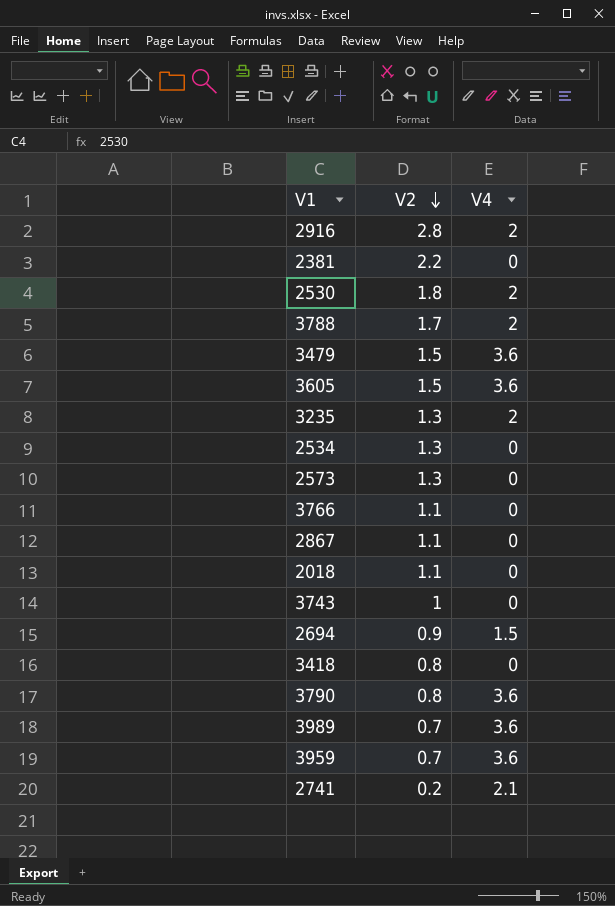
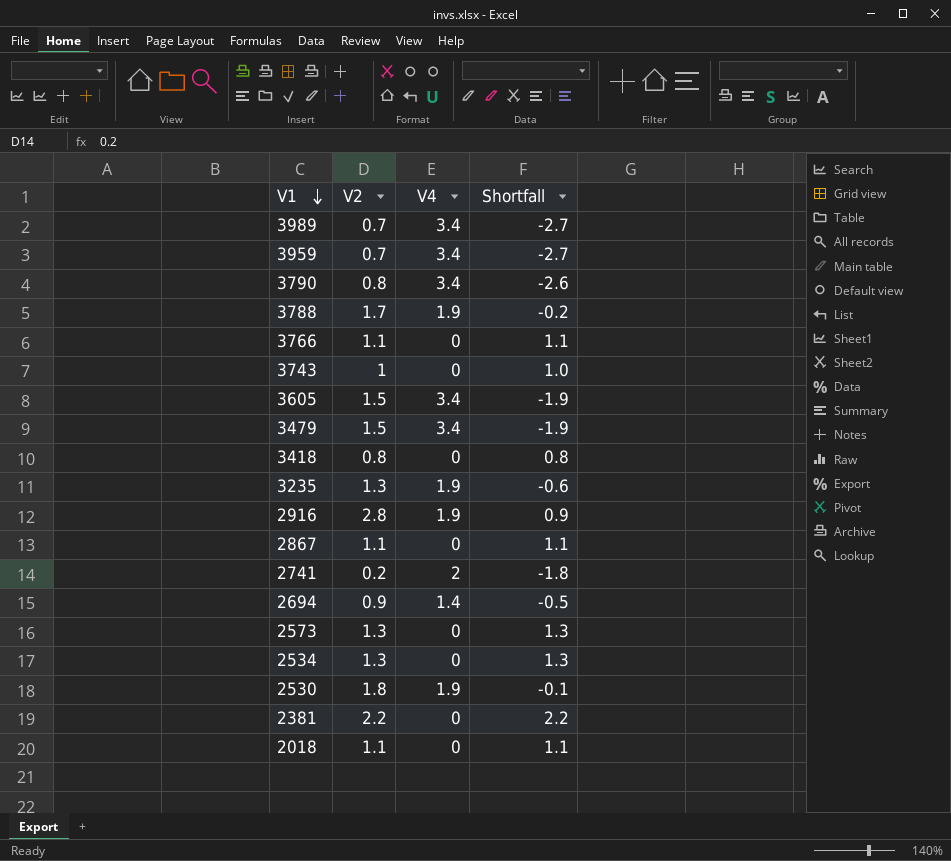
row order: V2 descending -> V1 descending
column Shortfall | formula: none -> [V2] - [V4]
3989 | V4: 3.6 -> 3.4
3959 | V4: 3.6 -> 3.4
3790 | V4: 3.6 -> 3.4
3788 | V4: 2 -> 1.9
3605 | V4: 3.6 -> 3.4
3479 | V4: 3.6 -> 3.4
3235 | V4: 2 -> 1.9
2916 | V4: 2 -> 1.9
2741 | V4: 2.1 -> 2
2694 | V4: 1.5 -> 1.4
2530 | V4: 2 -> 1.9

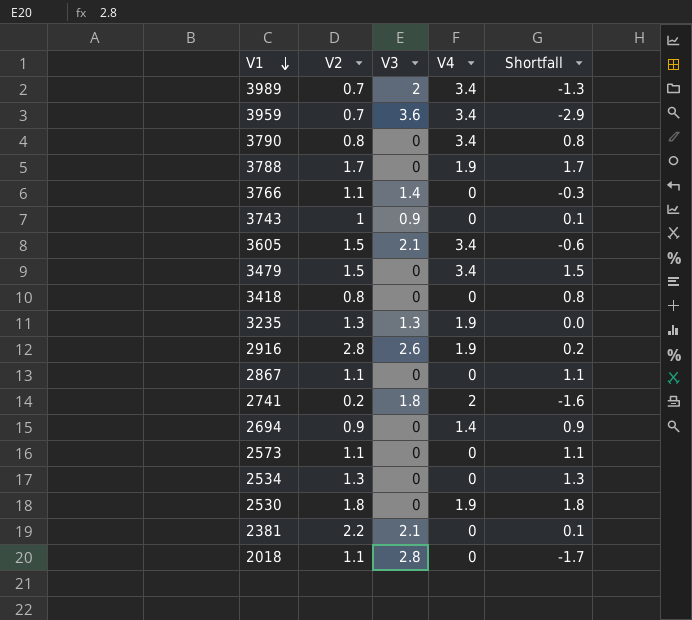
column V3 | position: none -> 3
column Shortfall | formula: [V2] - [V4] -> [V2] - [V3]
2573 | V2: 1.3 -> 1.1

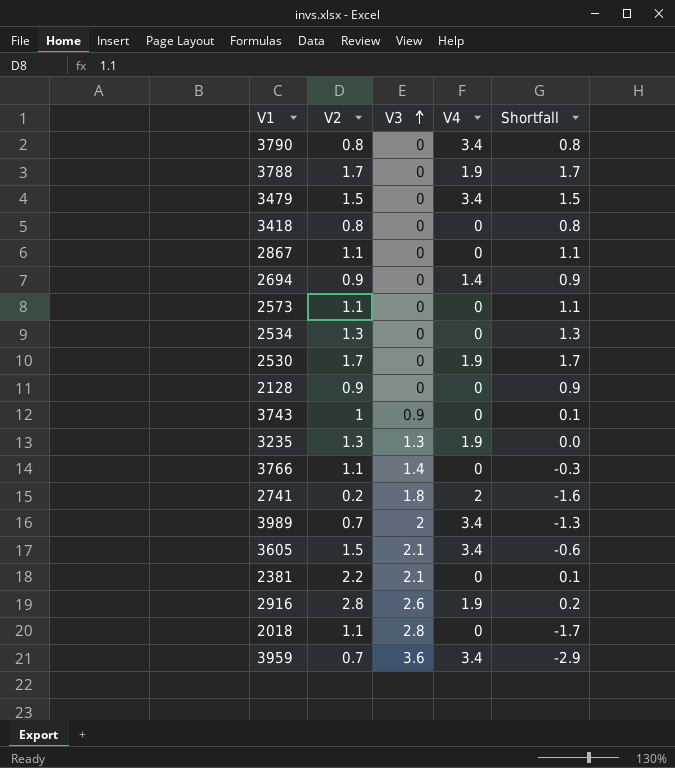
row order: V1 descending -> V3 ascending
2530 | V2: 1.8 -> 1.7
2530 | Shortfall: 1.8 -> 1.7
row 2128: none -> 0.9 | 0 | 0 | 0.9

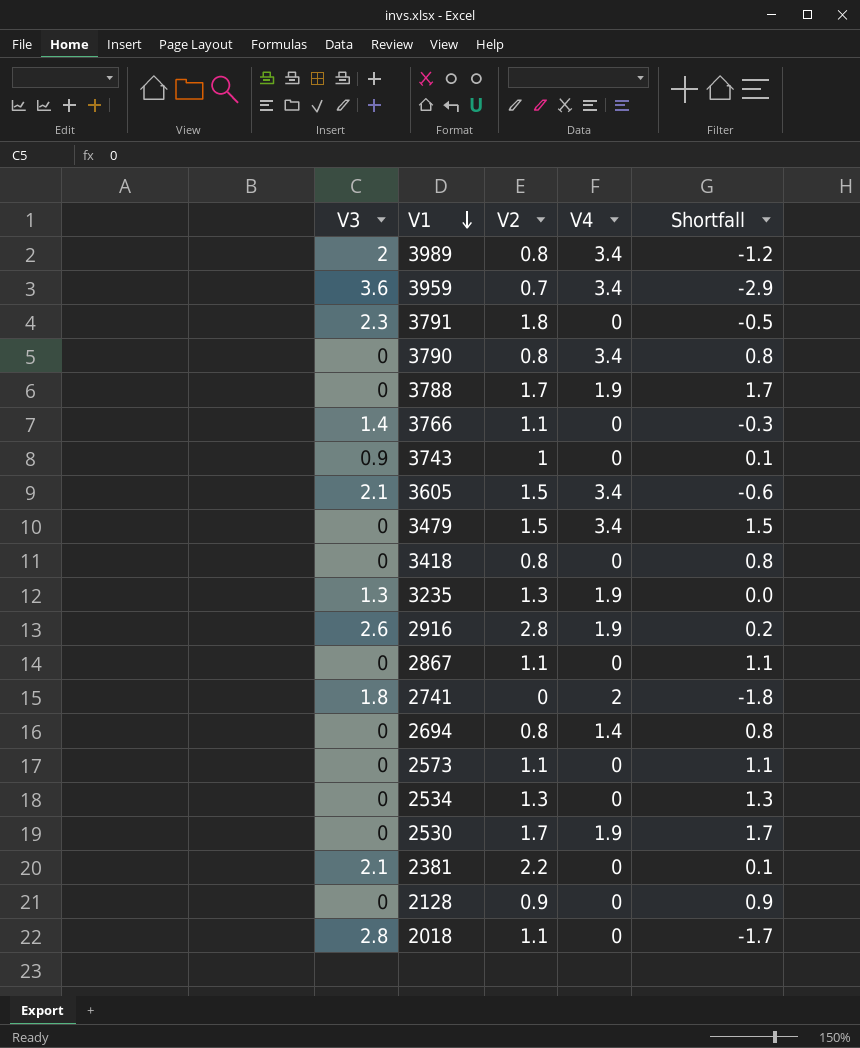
row order: V3 ascending -> V1 descending
column V3 | position: 3 -> 1
3989 | V2: 0.7 -> 0.8
3989 | Shortfall: -1.3 -> -1.2
row 3791: none -> 2.3 | 1.8 | 0 | -0.5
2741 | V2: 0.2 -> 0
2741 | Shortfall: -1.6 -> -1.8
2694 | V2: 0.9 -> 0.8
2694 | Shortfall: 0.9 -> 0.8

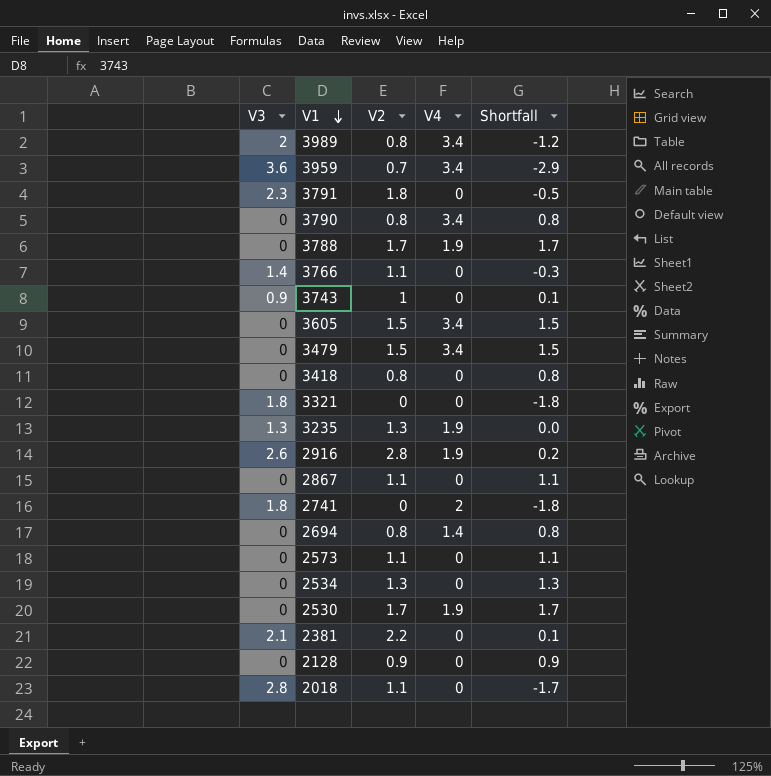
3605 | V3: 2.1 -> 0
3605 | Shortfall: -0.6 -> 1.5
row 3321: none -> 1.8 | 0 | 0 | -1.8

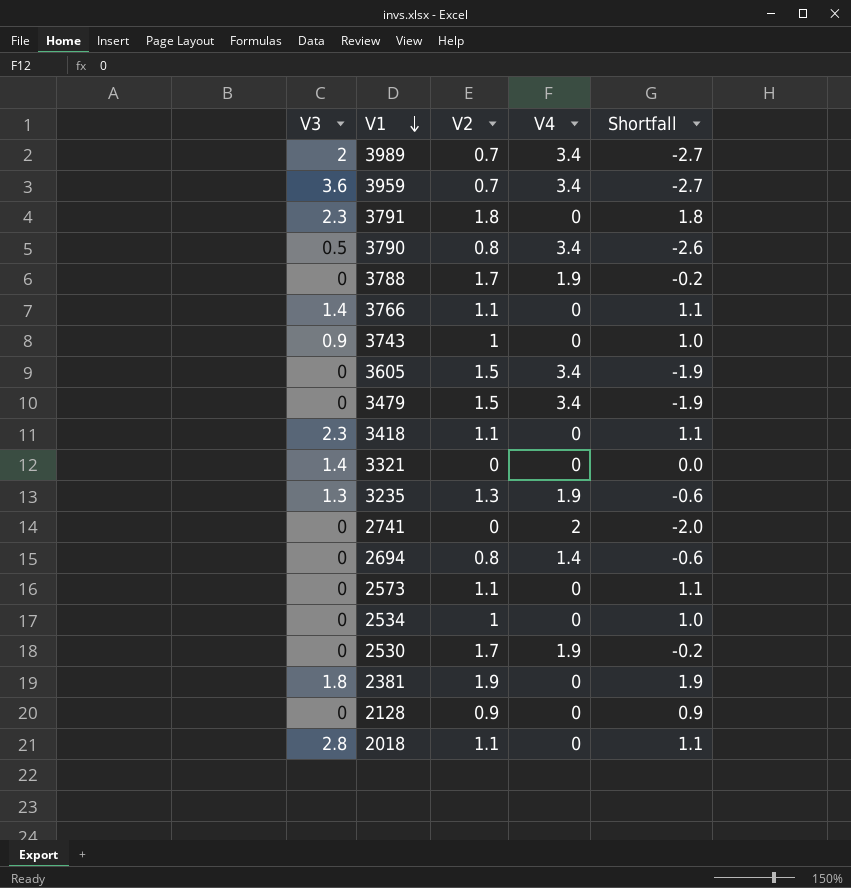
column Shortfall | formula: [V2] - [V3] -> [V2] - [V4]
row 2916: 2.6 | 2.8 | 1.9 | 0.2 -> none
row 2867: 0 | 1.1 | 0 | 1.1 -> none
3989 | V2: 0.8 -> 0.7
3790 | V3: 0 -> 0.5
3418 | V3: 0 -> 2.3
3418 | V2: 0.8 -> 1.1
3321 | V3: 1.8 -> 1.4
2741 | V3: 1.8 -> 0
2534 | V2: 1.3 -> 1
2381 | V3: 2.1 -> 1.8
2381 | V2: 2.2 -> 1.9

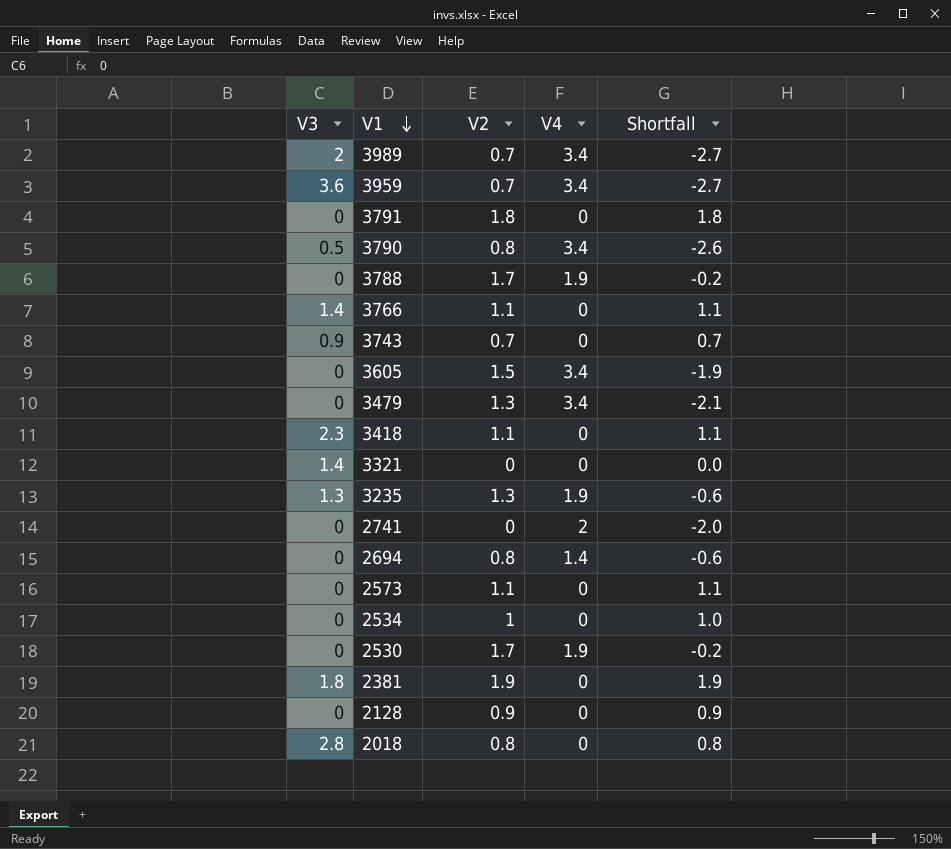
3791 | V3: 2.3 -> 0
3743 | V2: 1 -> 0.7
3743 | Shortfall: 1.0 -> 0.7
3479 | V2: 1.5 -> 1.3
3479 | Shortfall: -1.9 -> -2.1
2018 | V2: 1.1 -> 0.8
2018 | Shortfall: 1.1 -> 0.8

